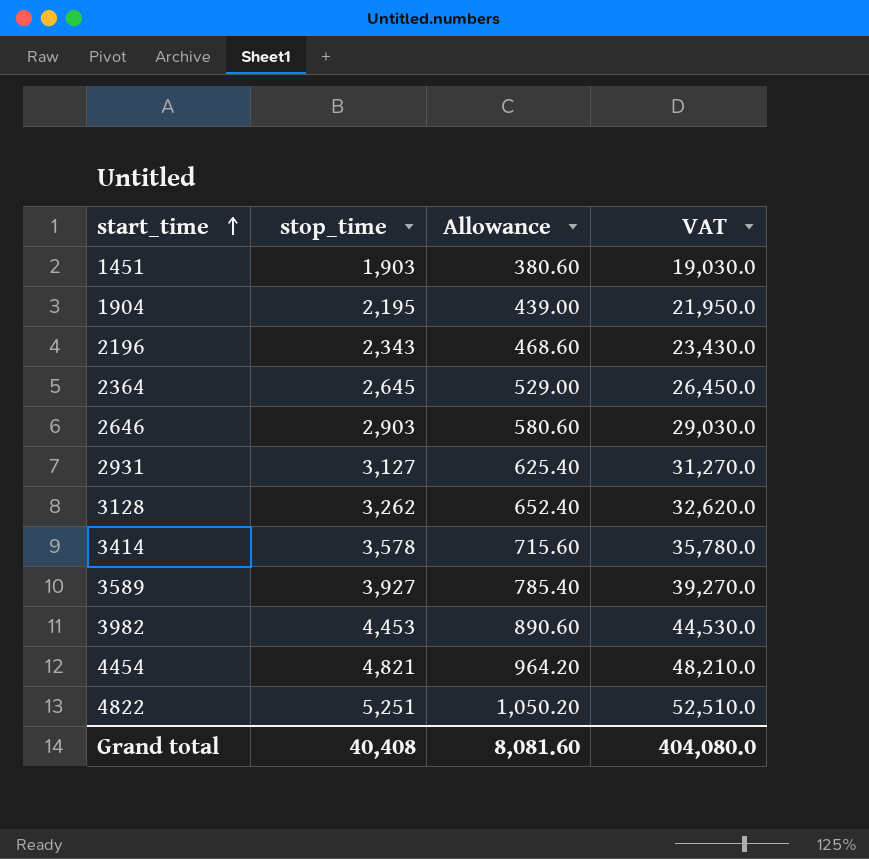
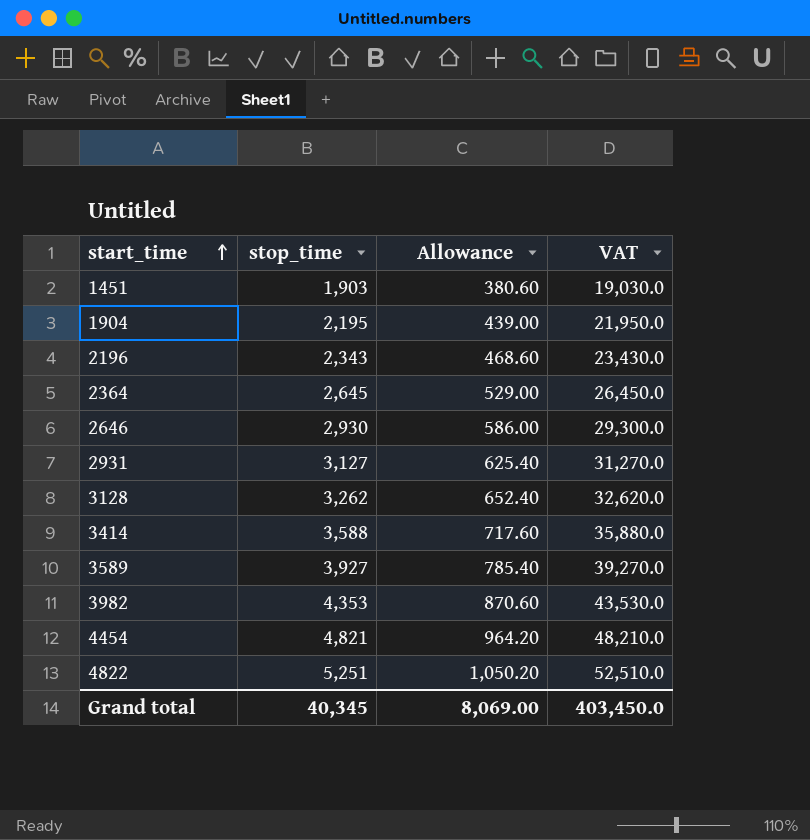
2646 | stop_time: 2,903 -> 2,930
2646 | Allowance: 580.60 -> 586.00
2646 | VAT: 29,030.0 -> 29,300.0
3414 | stop_time: 3,578 -> 3,588
3414 | Allowance: 715.60 -> 717.60
3414 | VAT: 35,780.0 -> 35,880.0
3982 | stop_time: 4,453 -> 4,353
3982 | Allowance: 890.60 -> 870.60
3982 | VAT: 44,530.0 -> 43,530.0
Grand total | stop_time: 40,408 -> 40,345
Grand total | Allowance: 8,081.60 -> 8,069.00
Grand total | VAT: 404,080.0 -> 403,450.0

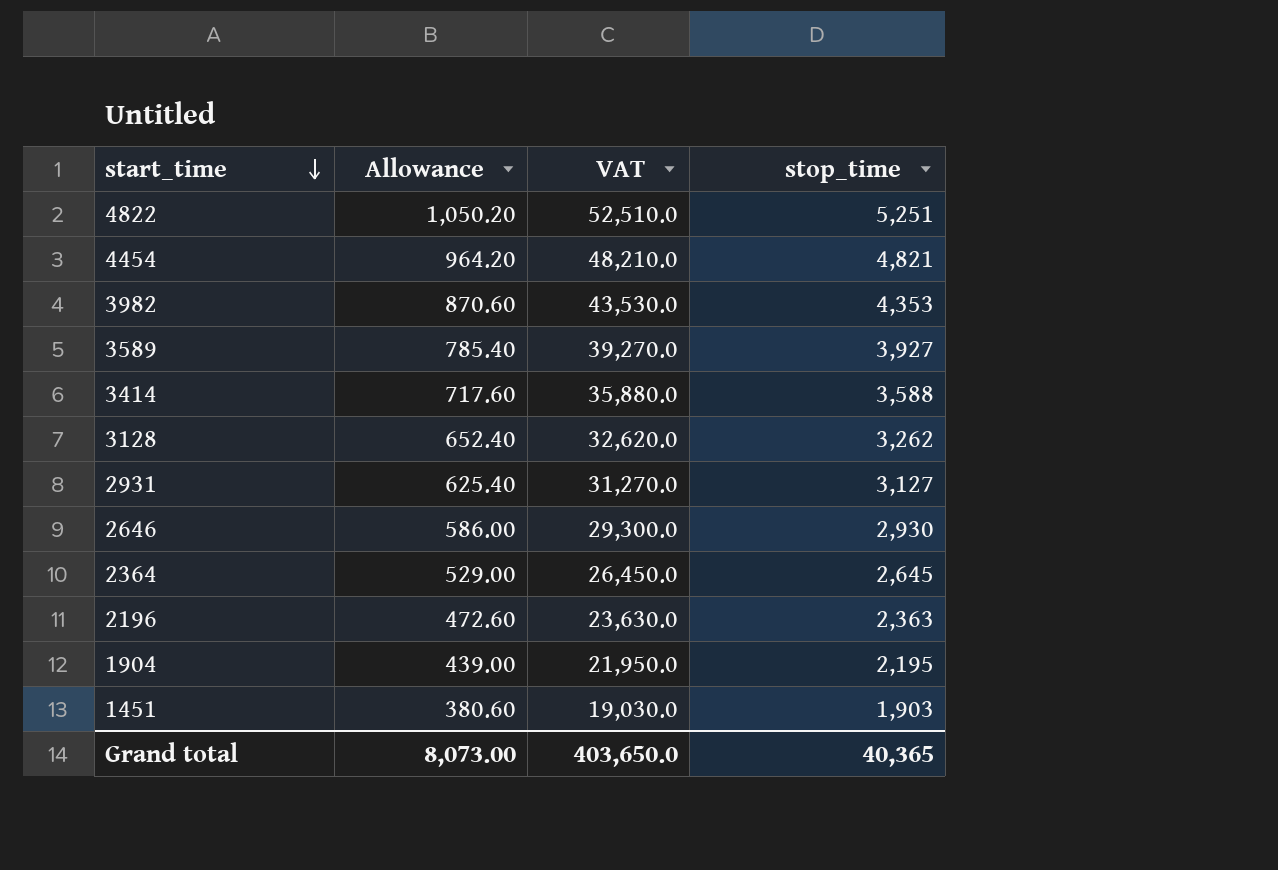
row order: start_time ascending -> start_time descending
column stop_time | position: 2 -> 4
2196 | Allowance: 468.60 -> 472.60
2196 | VAT: 23,430.0 -> 23,630.0
2196 | stop_time: 2,343 -> 2,363
Grand total | Allowance: 8,069.00 -> 8,073.00
Grand total | VAT: 403,450.0 -> 403,650.0
Grand total | stop_time: 40,345 -> 40,365

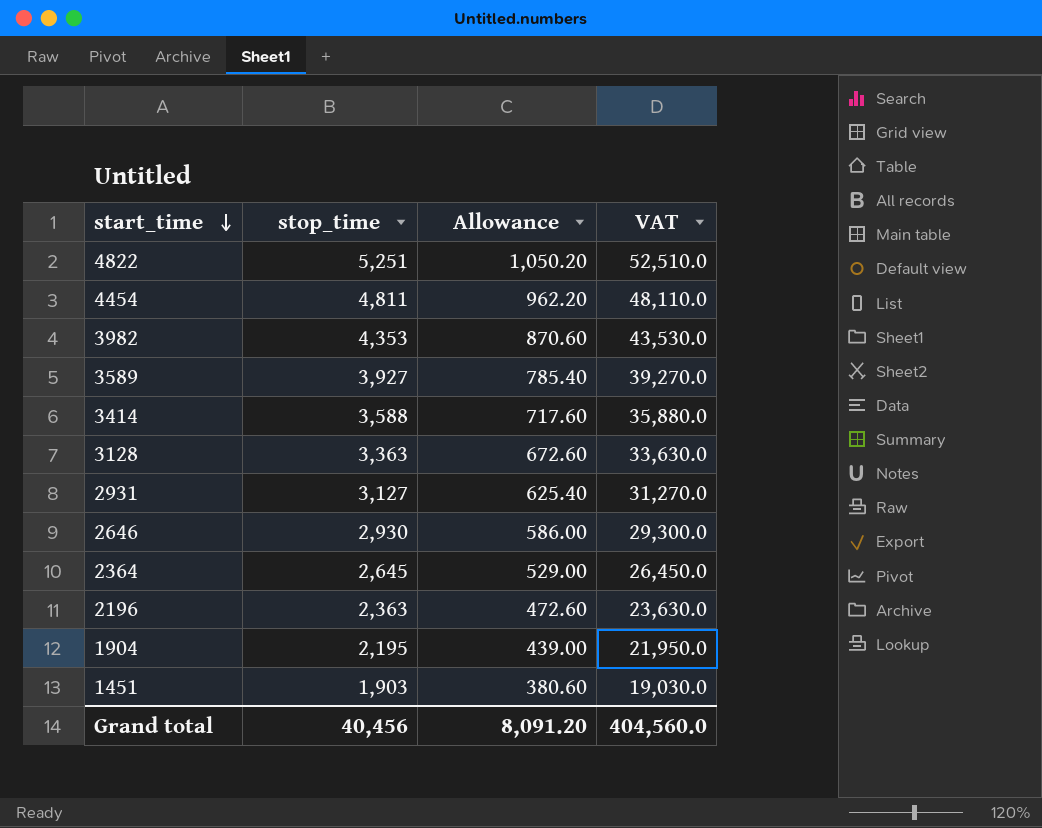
column stop_time | position: 4 -> 2
4454 | stop_time: 4,821 -> 4,811
4454 | Allowance: 964.20 -> 962.20
4454 | VAT: 48,210.0 -> 48,110.0
3128 | stop_time: 3,262 -> 3,363
3128 | Allowance: 652.40 -> 672.60
3128 | VAT: 32,620.0 -> 33,630.0
Grand total | stop_time: 40,365 -> 40,456
Grand total | Allowance: 8,073.00 -> 8,091.20
Grand total | VAT: 403,650.0 -> 404,560.0

